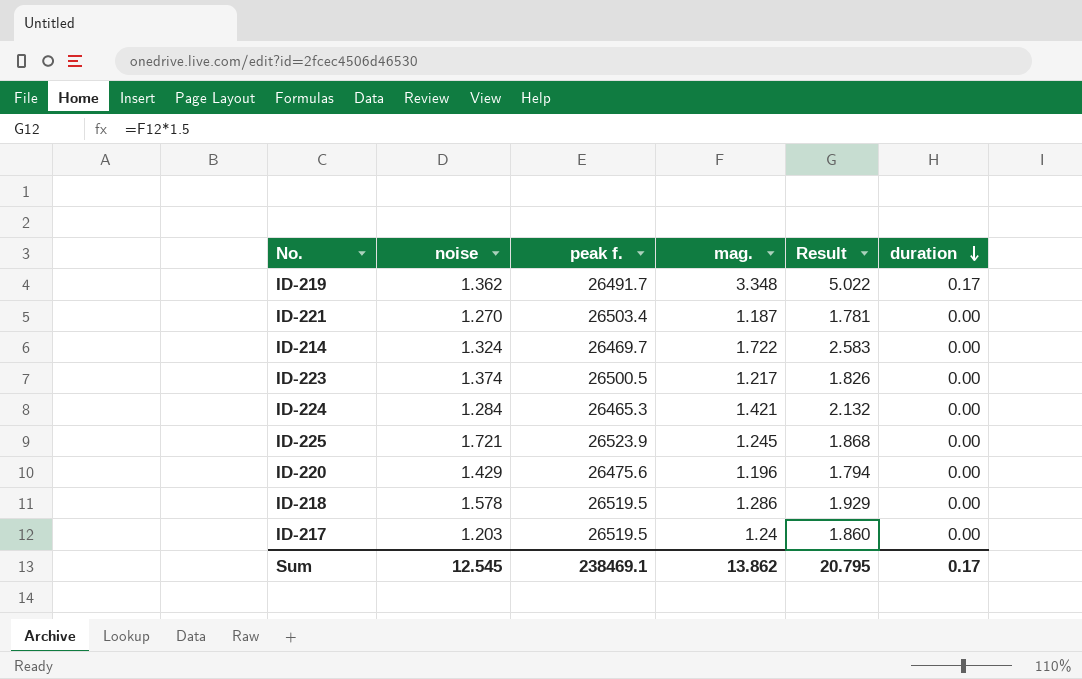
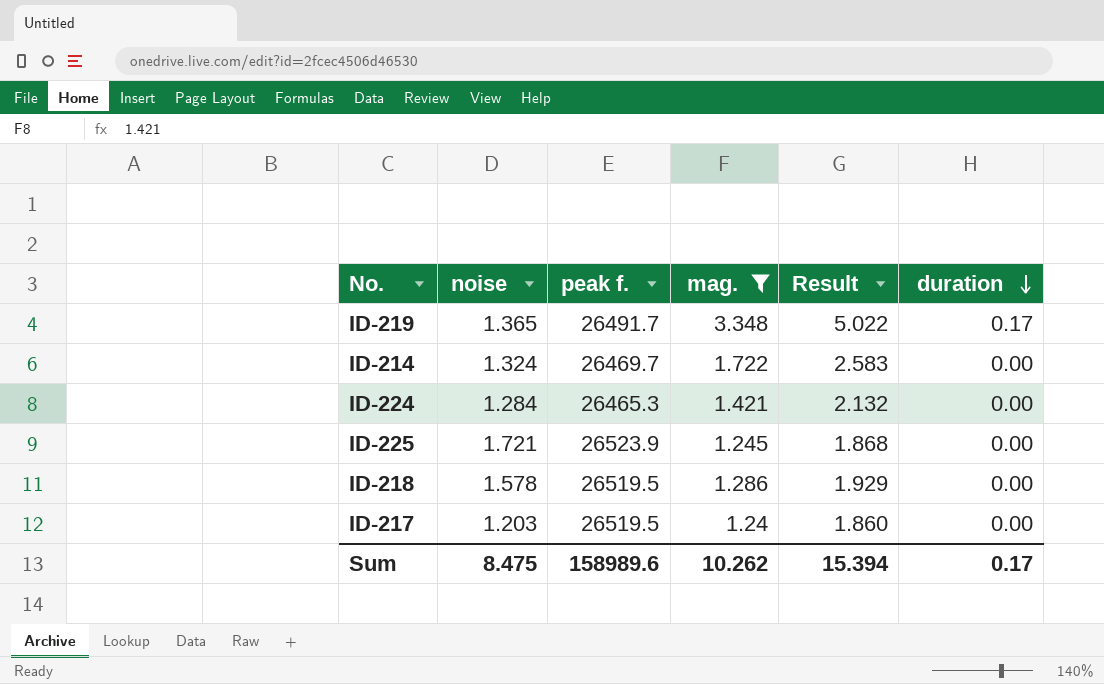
filter: none -> mag. >= 1.24
ID-219 | noise: 1.362 -> 1.365
Sum | noise: 12.545 -> 8.475
Sum | peak f.: 238469.1 -> 158989.6
Sum | mag.: 13.862 -> 10.262
Sum | Result: 20.795 -> 15.394

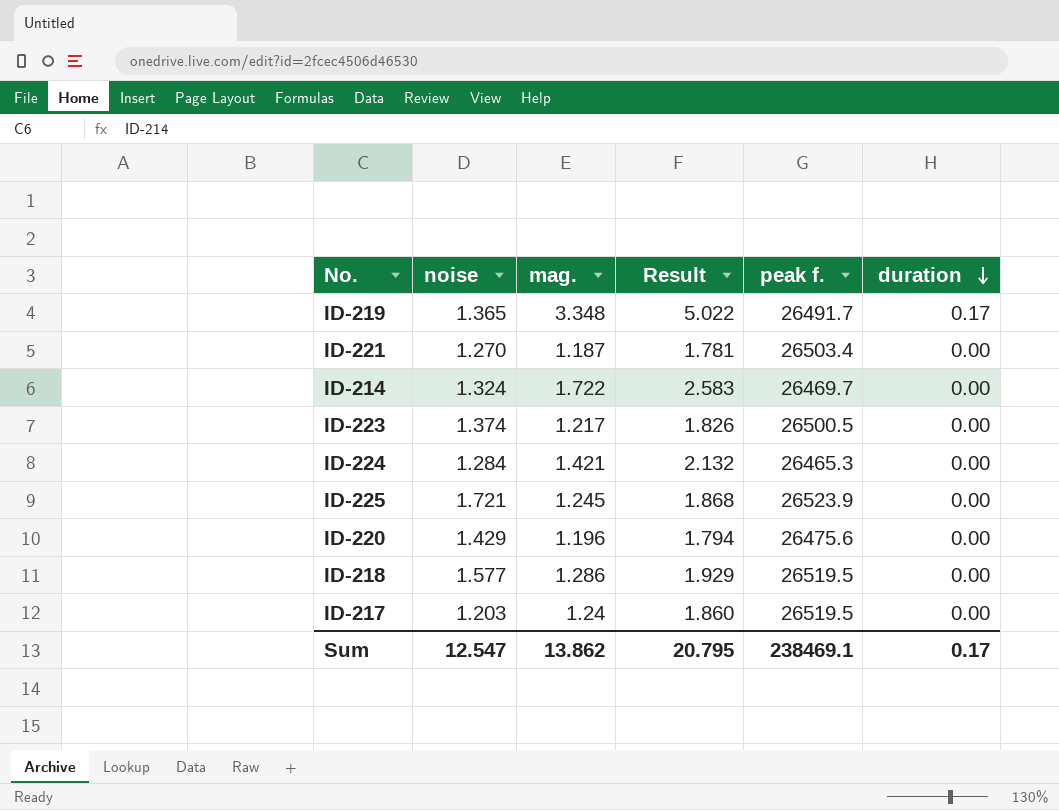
filter: mag. >= 1.24 -> none
column peak f. | position: 3 -> 5
ID-218 | noise: 1.578 -> 1.577
Sum | noise: 8.475 -> 12.547
Sum | mag.: 10.262 -> 13.862
Sum | Result: 15.394 -> 20.795
Sum | peak f.: 158989.6 -> 238469.1

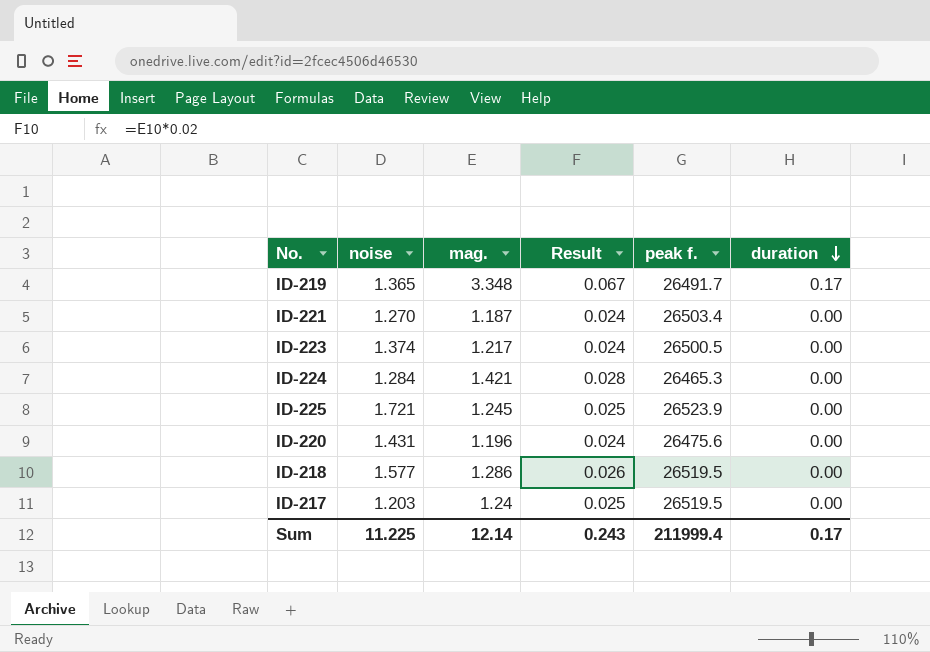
column Result | formula: [mag.] * 1.5 -> [mag.] * 0.02
row ID-214: 1.324 | 1.722 | 2.583 | 26469.7 | 0.00 -> none
ID-220 | noise: 1.429 -> 1.431
Sum | noise: 12.547 -> 11.225
Sum | mag.: 13.862 -> 12.14
Sum | Result: 20.795 -> 0.243
Sum | peak f.: 238469.1 -> 211999.4

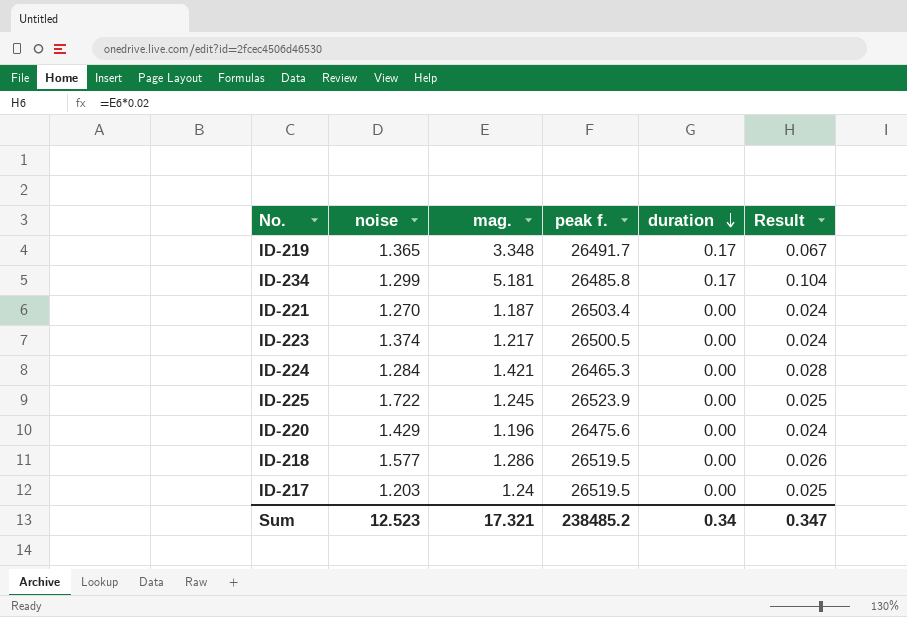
column Result | position: 4 -> 6
row ID-234: none -> 1.299 | 5.181 | 26485.8 | 0.17 | 0.104
ID-225 | noise: 1.721 -> 1.722
ID-220 | noise: 1.431 -> 1.429
Sum | noise: 11.225 -> 12.523
Sum | mag.: 12.14 -> 17.321
Sum | peak f.: 211999.4 -> 238485.2
Sum | duration: 0.17 -> 0.34
Sum | Result: 0.243 -> 0.347

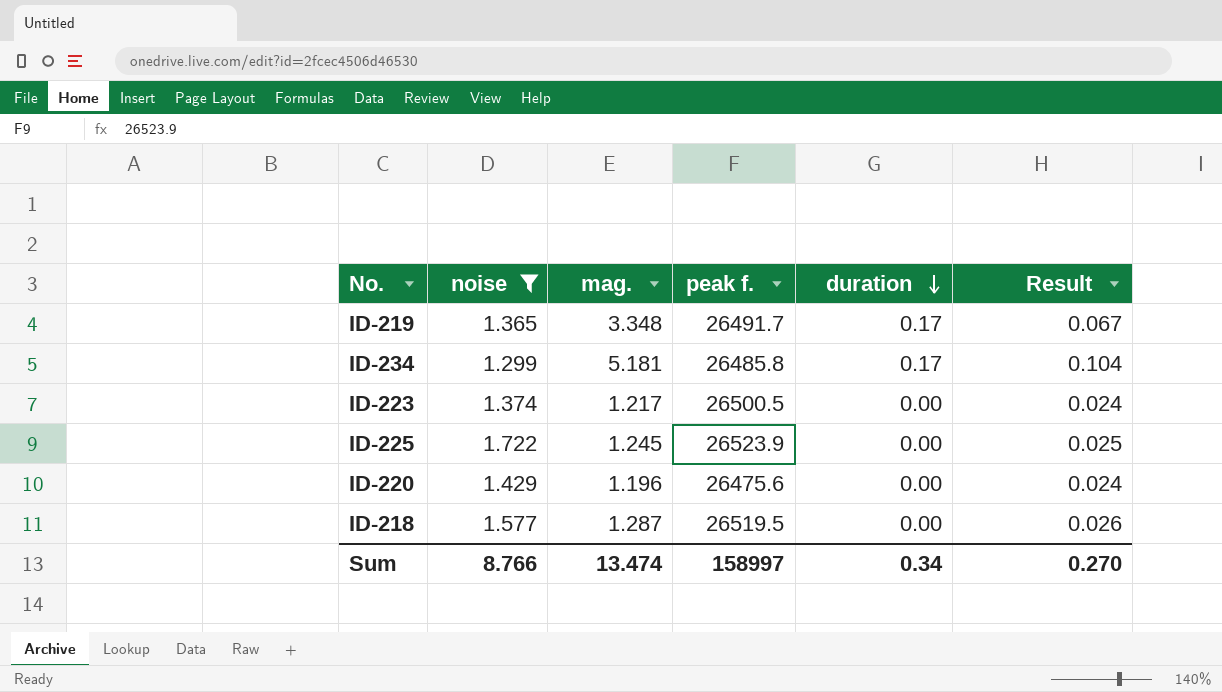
filter: none -> noise >= 1.299
ID-218 | mag.: 1.286 -> 1.287
Sum | noise: 12.523 -> 8.766
Sum | mag.: 17.321 -> 13.474
Sum | peak f.: 238485.2 -> 158997
Sum | Result: 0.347 -> 0.270

